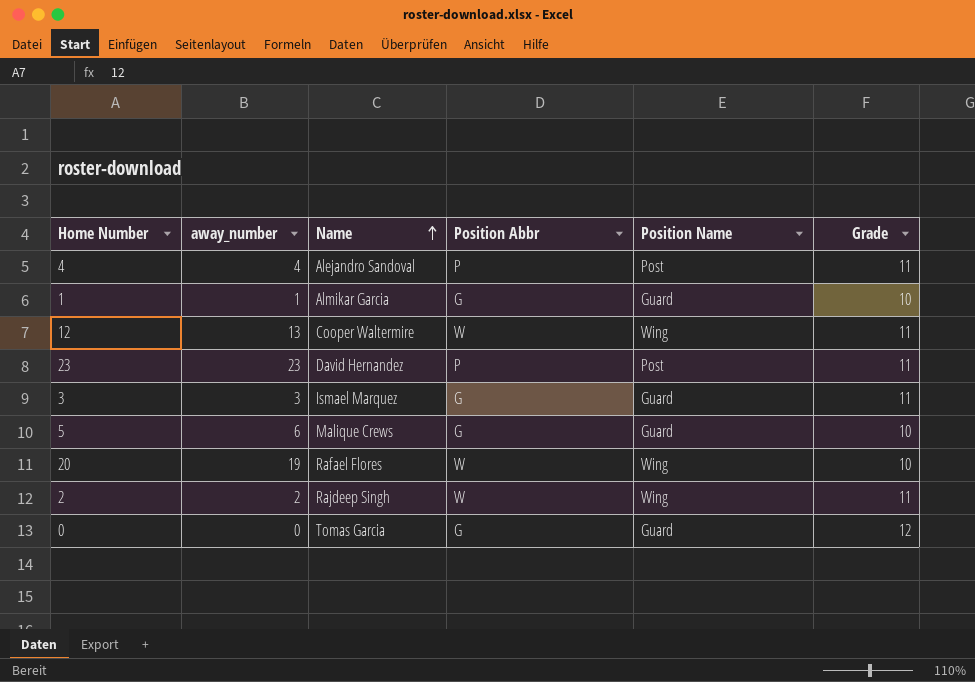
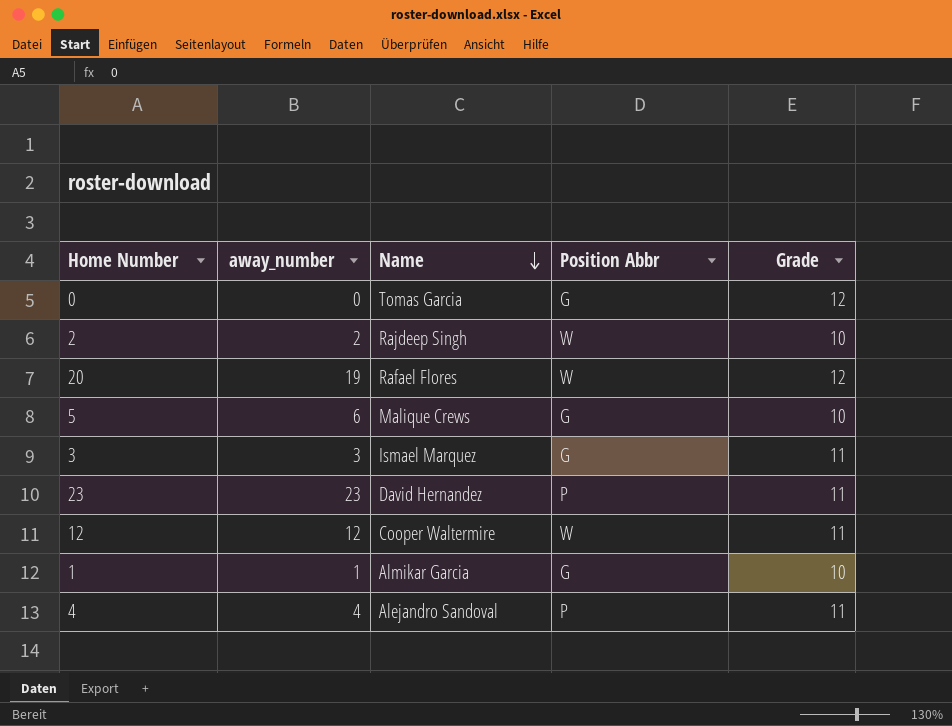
row order: Name ascending -> Name descending
column Position Name | position: 5 -> none
2 | Grade: 11 -> 10
20 | Grade: 10 -> 12
12 | away_number: 13 -> 12

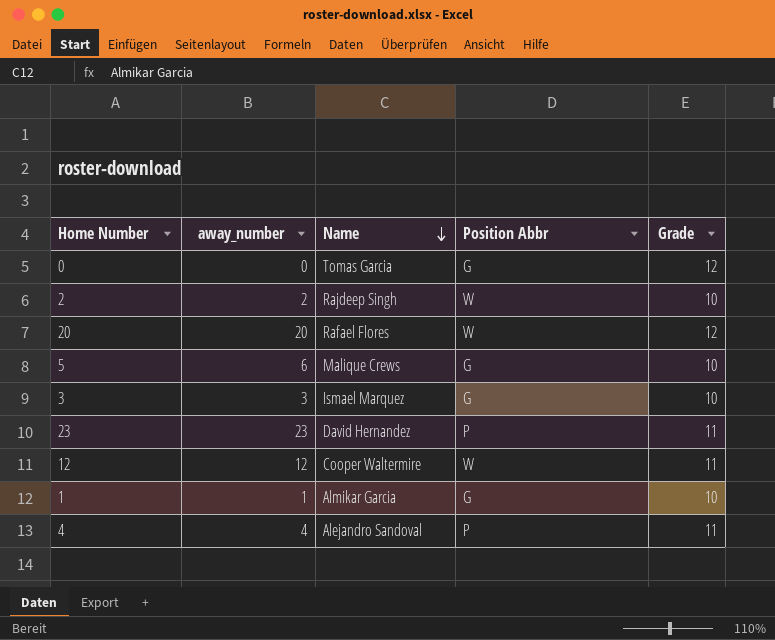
20 | away_number: 19 -> 20
3 | Grade: 11 -> 10

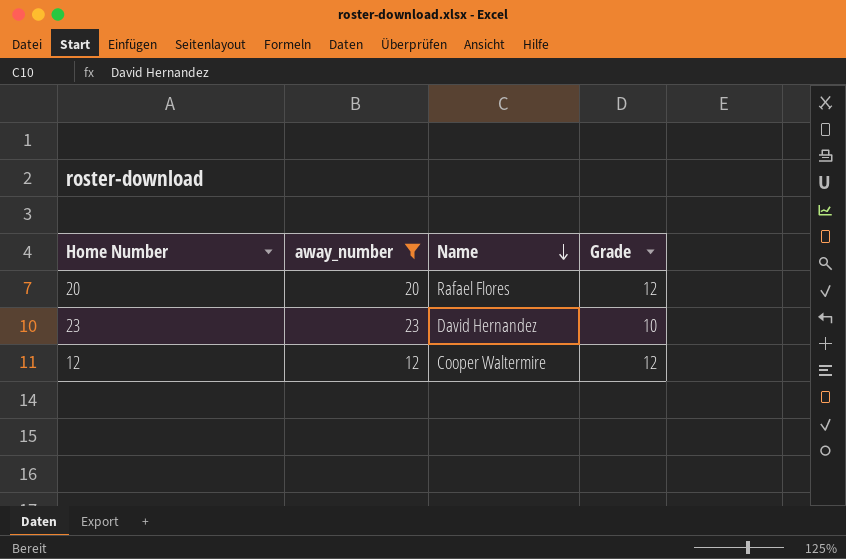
filter: none -> away_number >= 12
column Position Abbr | position: 4 -> none
23 | Grade: 11 -> 10
12 | Grade: 11 -> 12

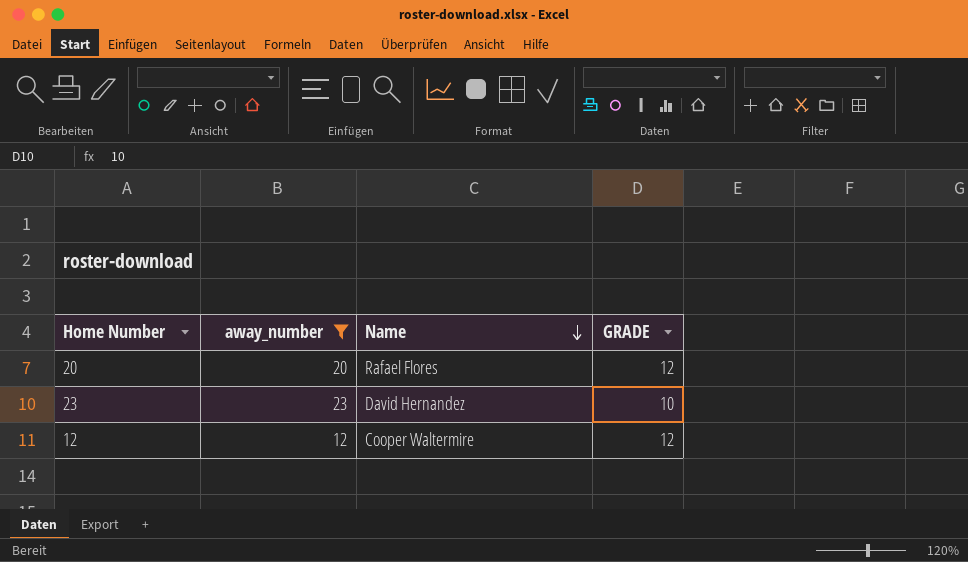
column name: Grade -> GRADE

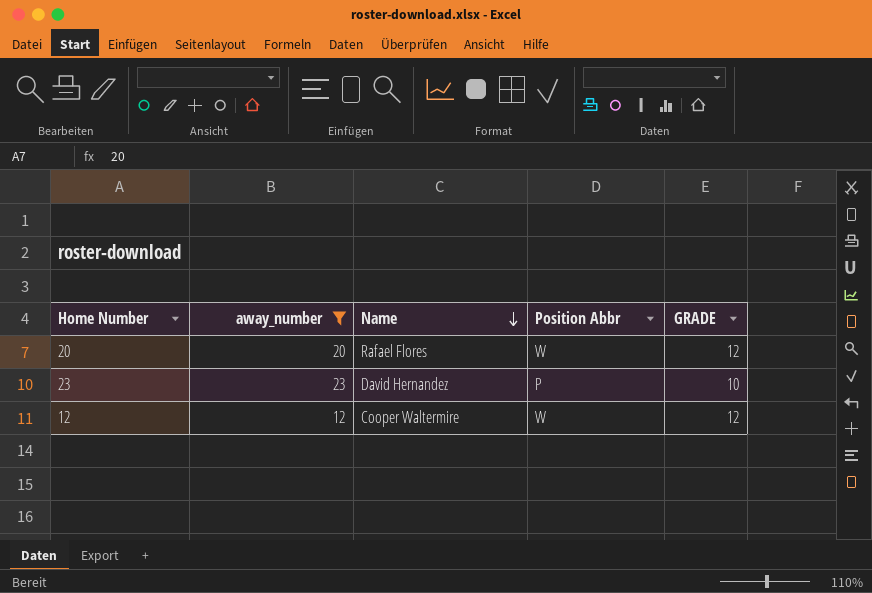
column Position Abbr | position: none -> 4

